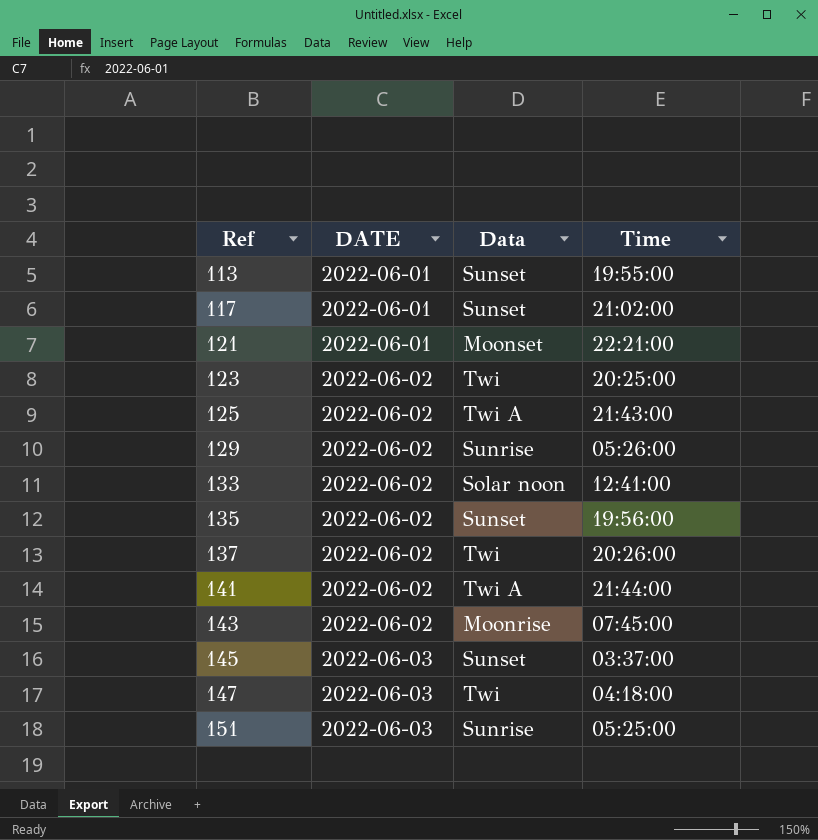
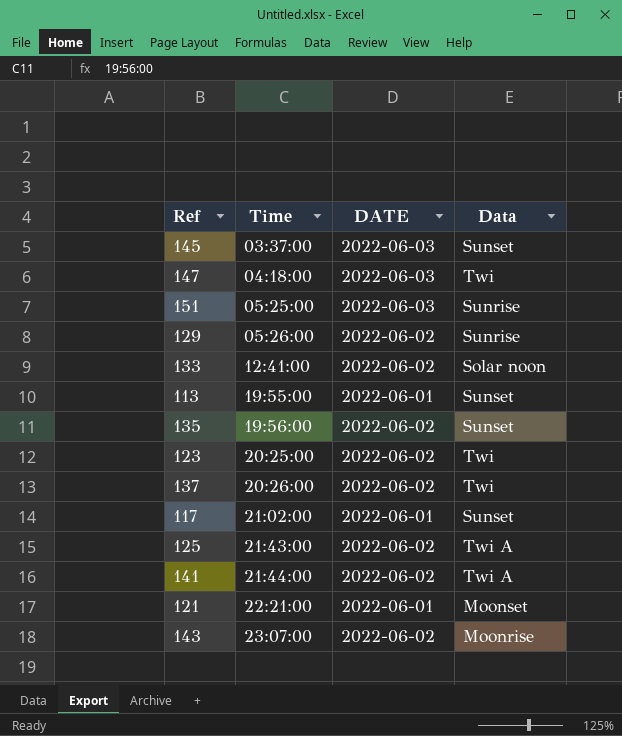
row order: Ref ascending -> Time ascending
column Time | position: 4 -> 2
143 | Time: 07:45:00 -> 23:07:00

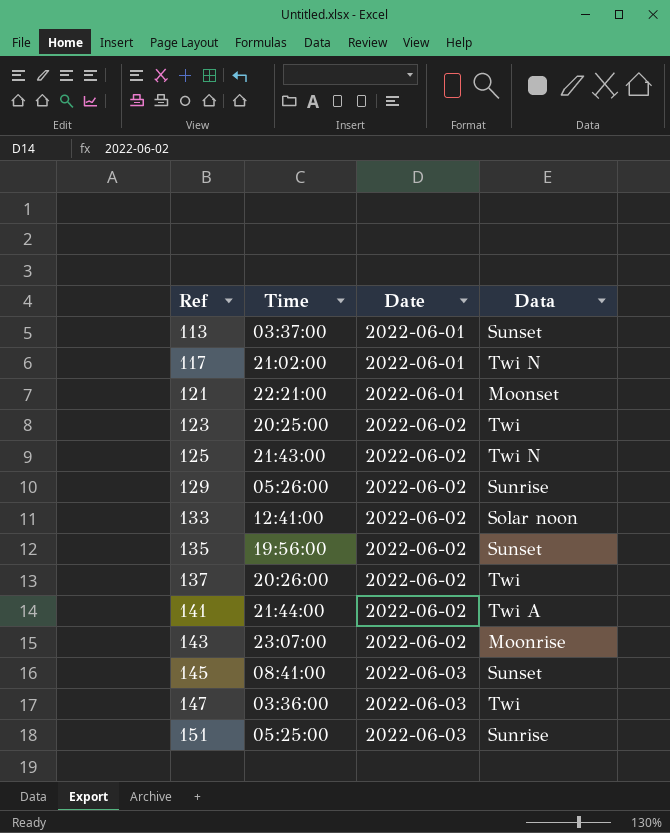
row order: Time ascending -> Ref ascending
column name: DATE -> Date
113 | Time: 19:55:00 -> 03:37:00
117 | Data: Sunset -> Twi N
125 | Data: Twi A -> Twi N
145 | Time: 03:37:00 -> 08:41:00
147 | Time: 04:18:00 -> 03:36:00

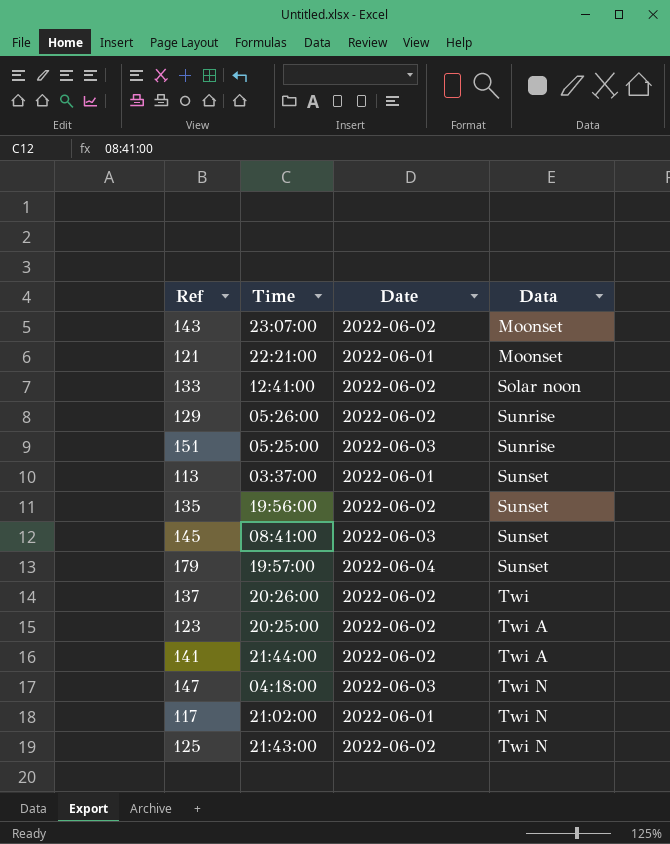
row order: Ref ascending -> Data ascending
143 | Data: Moonrise -> Moonset
row 179: none -> 19:57:00 | 2022-06-04 | Sunset
123 | Data: Twi -> Twi A
147 | Time: 03:36:00 -> 04:18:00
147 | Data: Twi -> Twi N

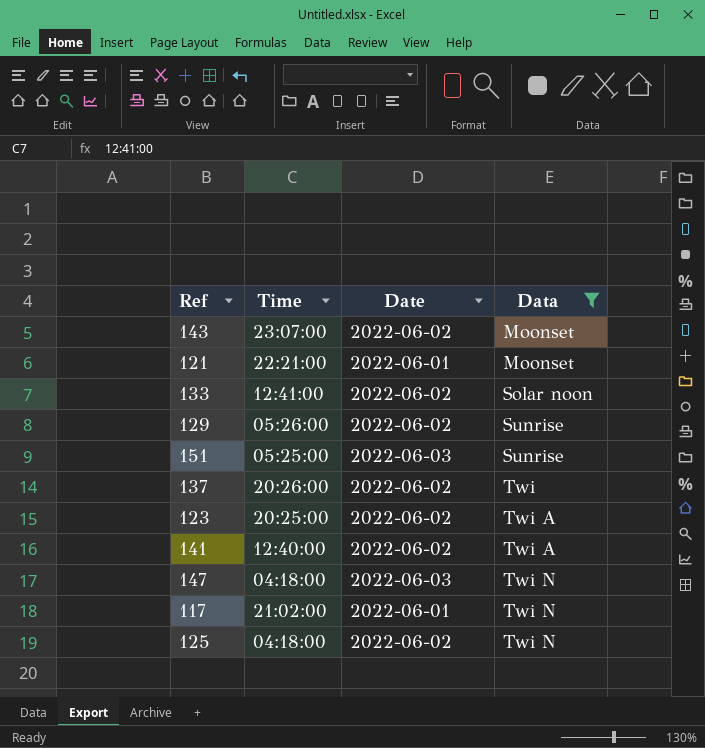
filter: none -> Data != Sunset
141 | Time: 21:44:00 -> 12:40:00
125 | Time: 21:43:00 -> 04:18:00

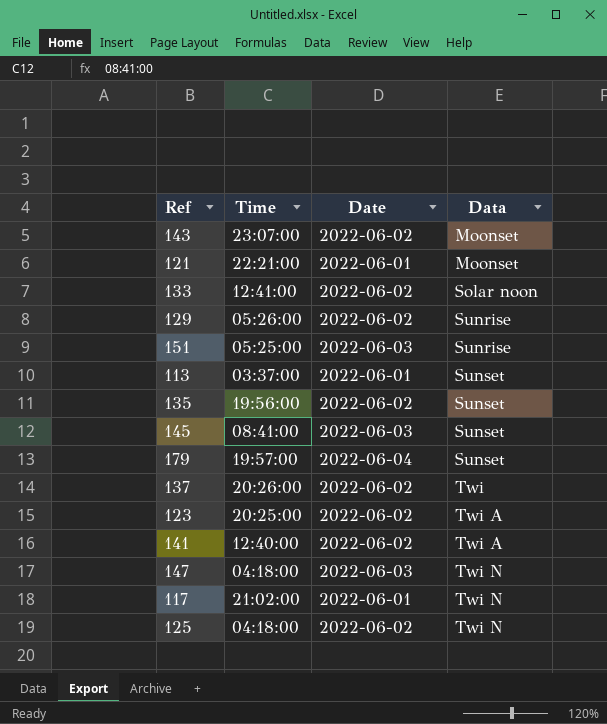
filter: Data != Sunset -> none

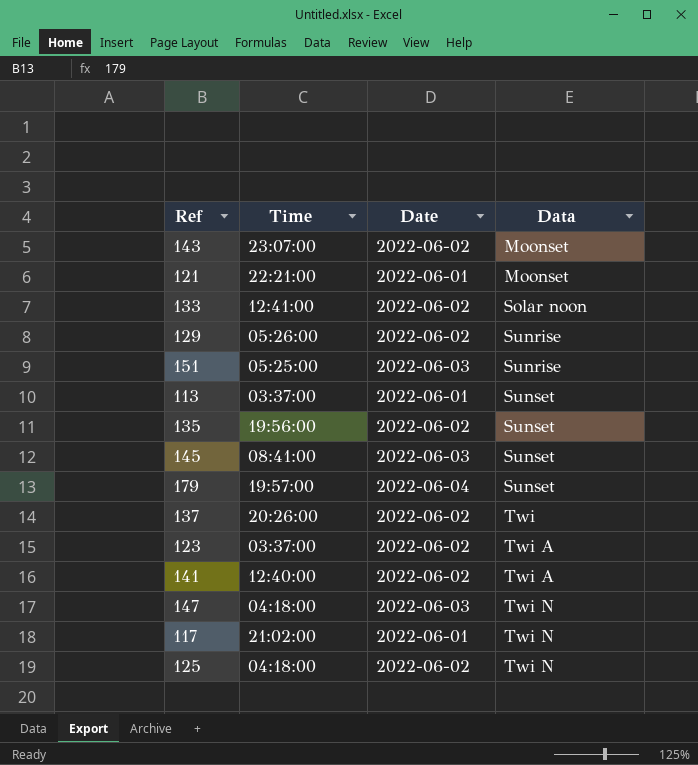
123 | Time: 20:25:00 -> 03:37:00

